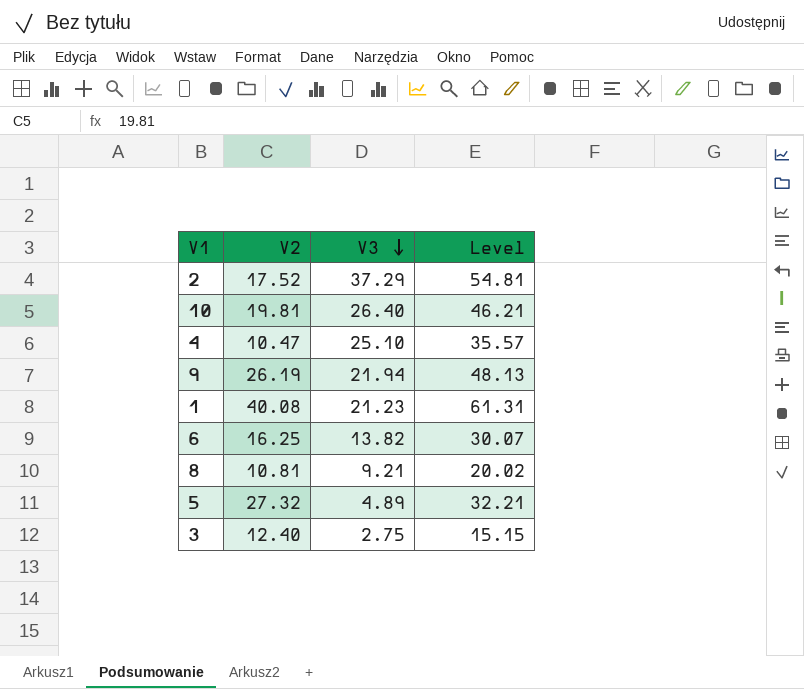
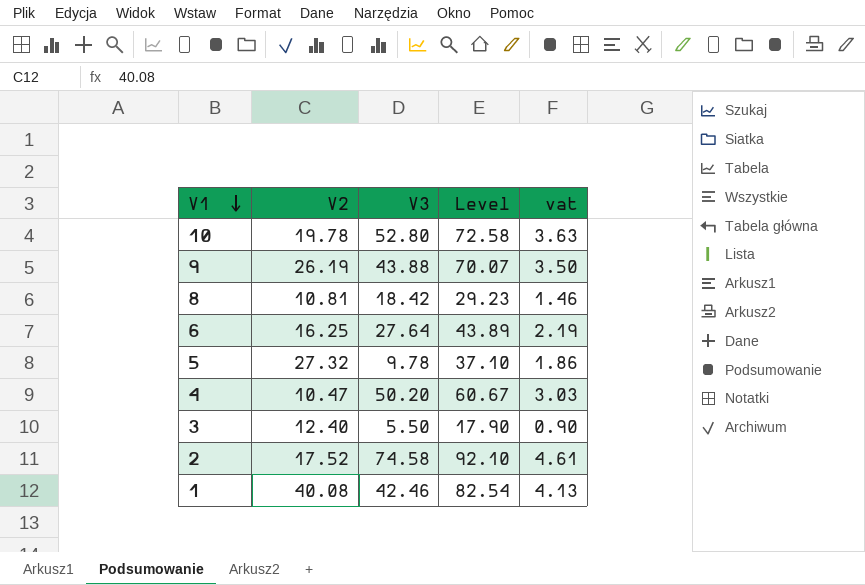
row order: V3 descending -> V1 descending
column vat | formula: none -> [Level] * 0.05
10 | V2: 19.81 -> 19.78
10 | V3: 26.40 -> 52.80
10 | Level: 46.21 -> 72.58
9 | V3: 21.94 -> 43.88
9 | Level: 48.13 -> 70.07
8 | V3: 9.21 -> 18.42
8 | Level: 20.02 -> 29.23
6 | V3: 13.82 -> 27.64
6 | Level: 30.07 -> 43.89
5 | V3: 4.89 -> 9.78
5 | Level: 32.21 -> 37.10
4 | V3: 25.10 -> 50.20
4 | Level: 35.57 -> 60.67
3 | V3: 2.75 -> 5.50
3 | Level: 15.15 -> 17.90
2 | V3: 37.29 -> 74.58
2 | Level: 54.81 -> 92.10
1 | V3: 21.23 -> 42.46
1 | Level: 61.31 -> 82.54

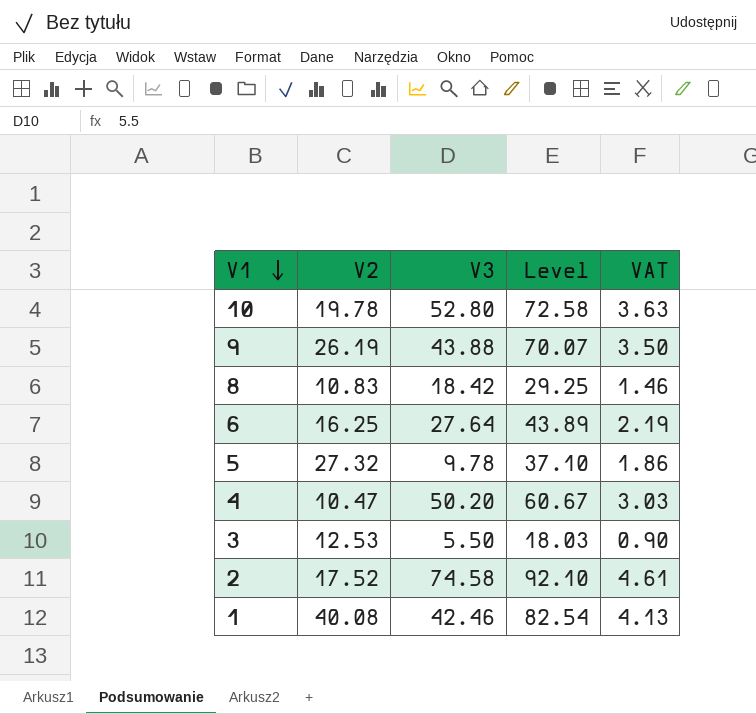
column name: vat -> VAT
8 | V2: 10.81 -> 10.83
8 | Level: 29.23 -> 29.25
3 | V2: 12.40 -> 12.53
3 | Level: 17.90 -> 18.03

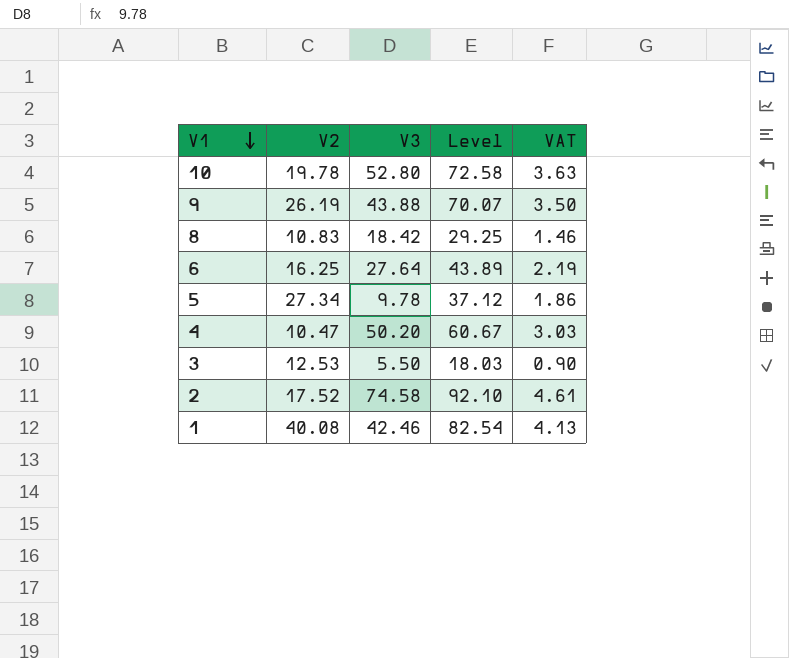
5 | V2: 27.32 -> 27.34
5 | Level: 37.10 -> 37.12

